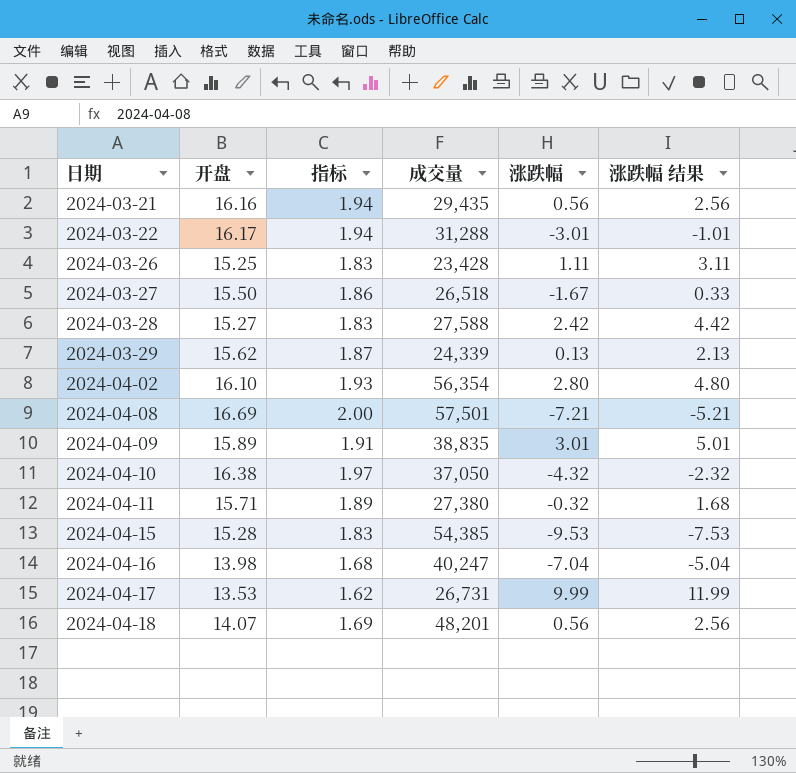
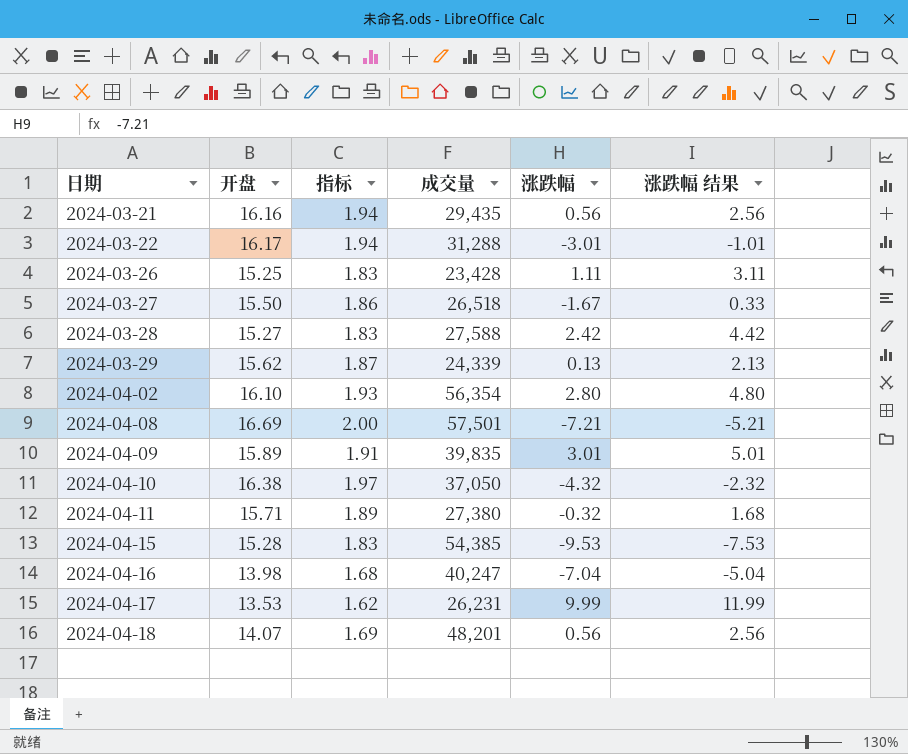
2024-04-09 | 成交量: 38,835 -> 39,835
2024-04-17 | 成交量: 26,731 -> 26,231

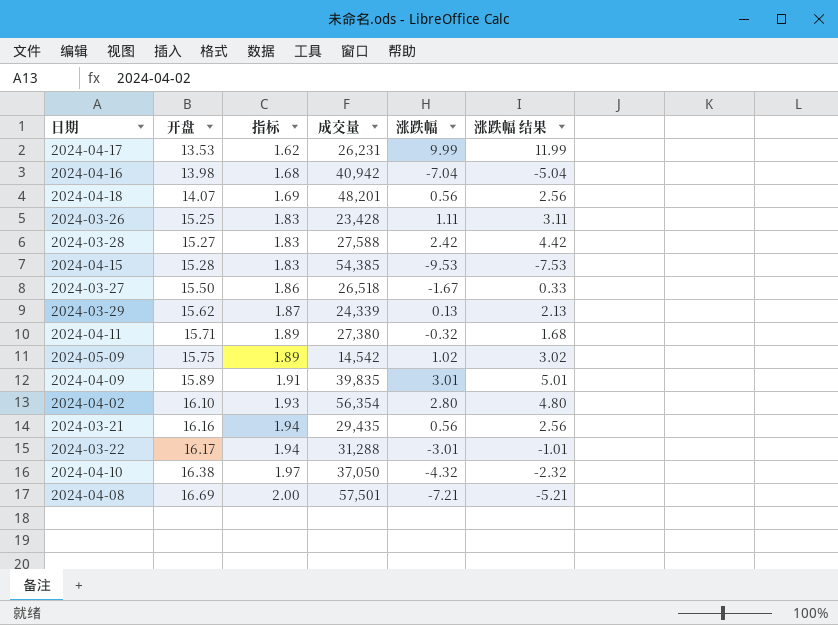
row order: 日期 ascending -> 开盘 ascending
2024-04-16 | 成交量: 40,247 -> 40,942
row 2024-05-09: none -> 15.75 | 1.89 | 14,542 | 1.02 | 3.02

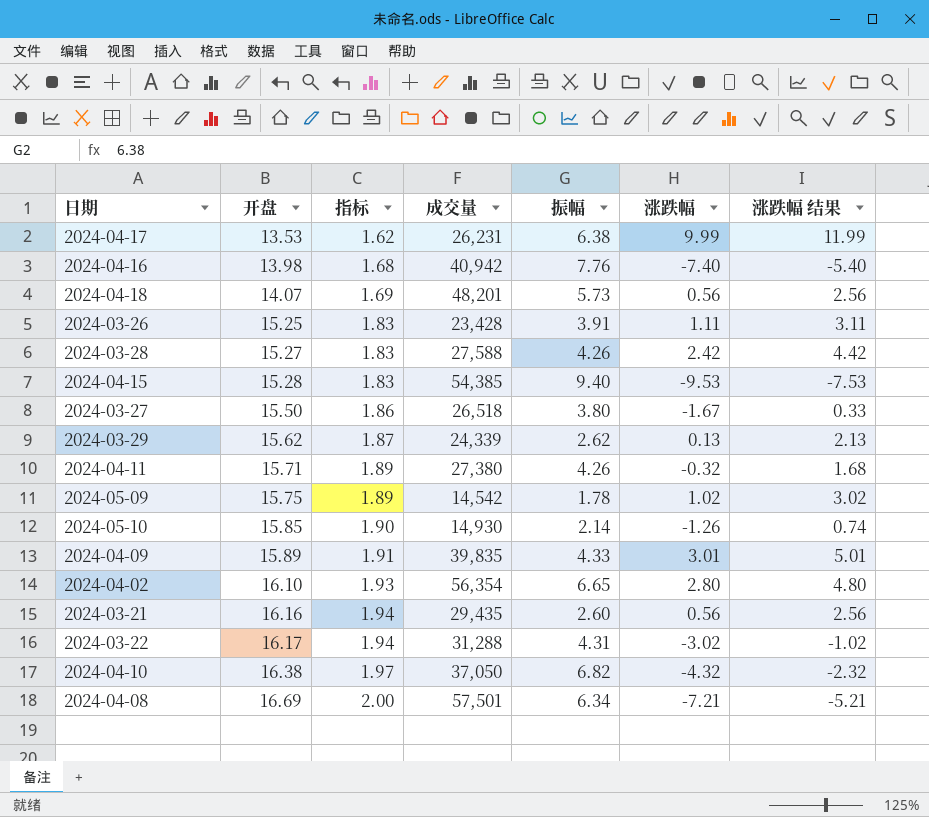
column 振幅 | position: none -> 5
2024-04-16 | 涨跌幅: -7.04 -> -7.40
2024-04-16 | 涨跌幅 结果: -5.04 -> -5.40
row 2024-05-10: none -> 15.85 | 1.90 | 14,930 | 2.14 | -1.26 | 0.74
2024-03-22 | 涨跌幅: -3.01 -> -3.02
2024-03-22 | 涨跌幅 结果: -1.01 -> -1.02

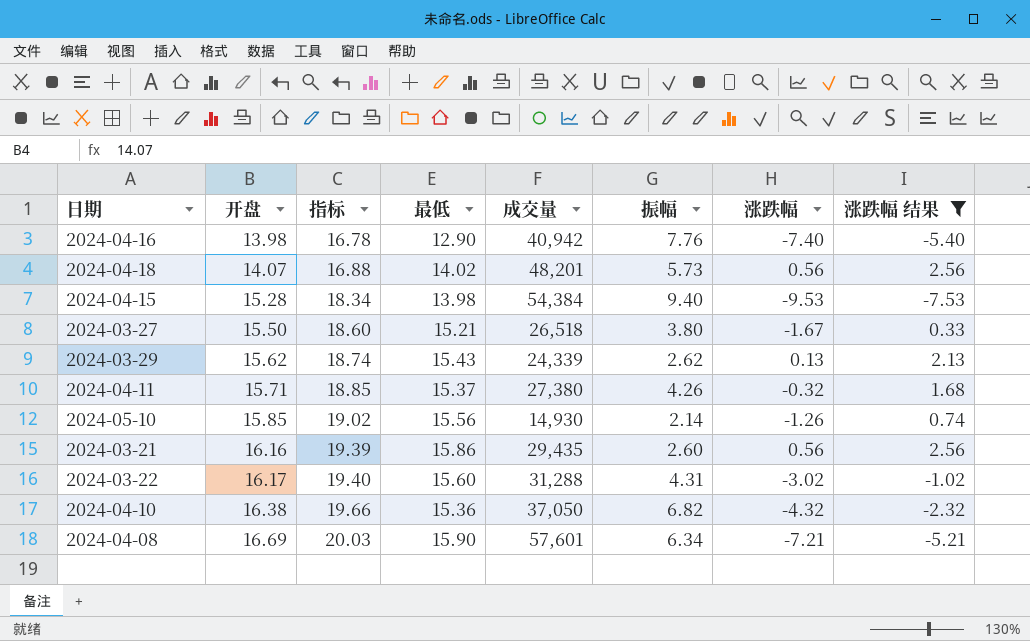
filter: none -> 涨跌幅 结果 <= 2.56
column 指标 | formula: [开盘] * 0.12 -> [开盘] * 1.2
column 最低 | position: none -> 4
2024-04-15 | 成交量: 54,385 -> 54,384
2024-04-08 | 成交量: 57,501 -> 57,601

